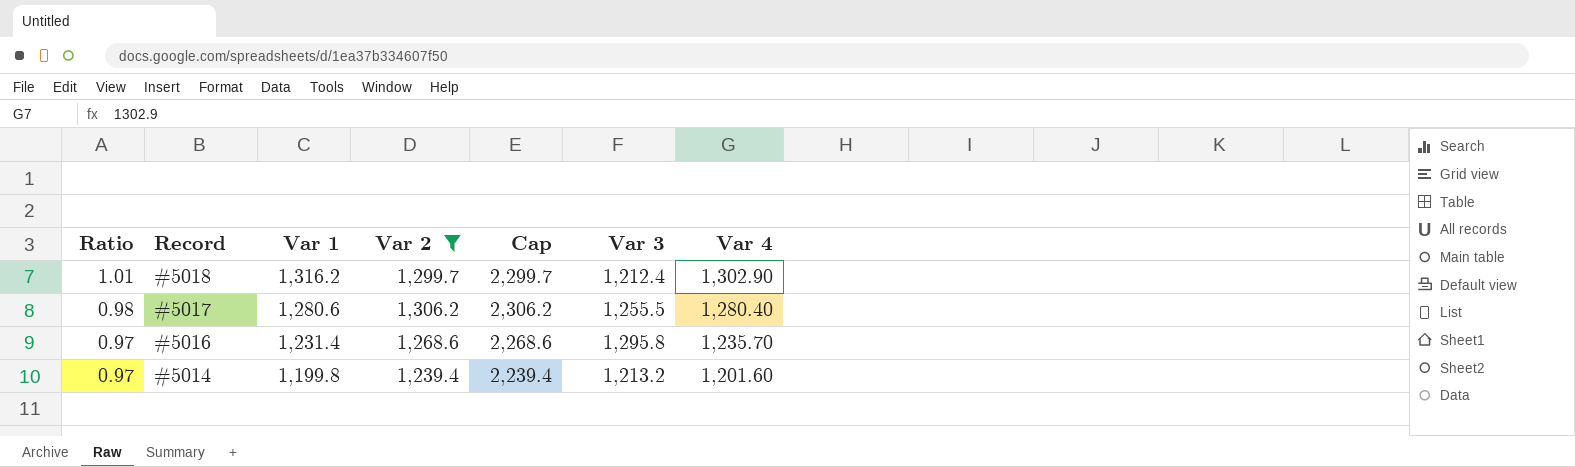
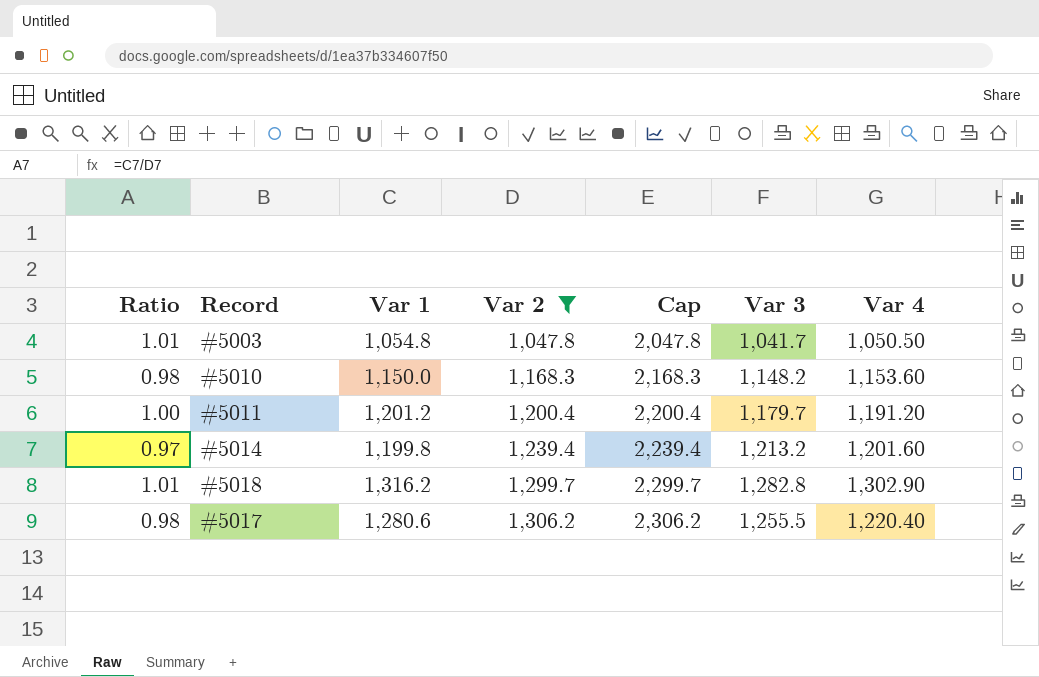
row order: Ratio descending -> Var 2 ascending
row #5016: 0.97 | 1,231.4 | 1,268.6 | 2,268.6 | 1,295.8 | 1,235.70 -> none
row #5003: none -> 1.01 | 1,054.8 | 1,047.8 | 2,047.8 | 1,041.7 | 1,050.50
row #5010: none -> 0.98 | 1,150.0 | 1,168.3 | 2,168.3 | 1,148.2 | 1,153.60
row #5011: none -> 1.00 | 1,201.2 | 1,200.4 | 2,200.4 | 1,179.7 | 1,191.20
#5018 | Var 3: 1,212.4 -> 1,282.8
#5017 | Var 4: 1,280.40 -> 1,220.40

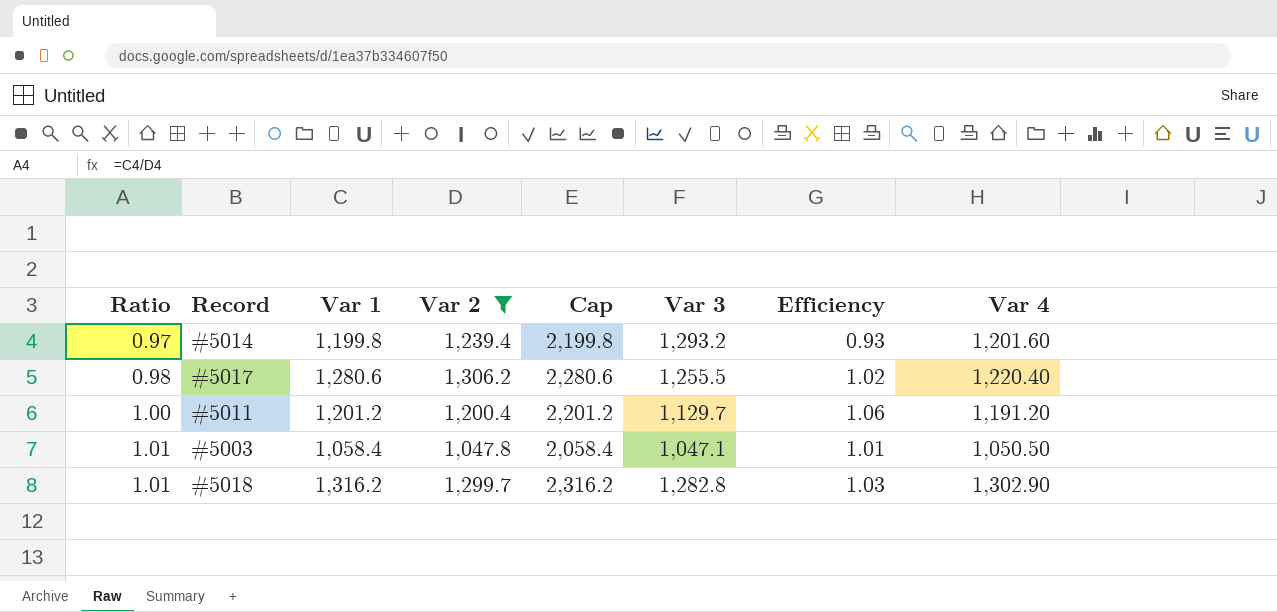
row order: Var 2 ascending -> Ratio ascending
column Cap | formula: [Var 2] + 1000 -> [Var 1] + 1000
column Efficiency | formula: none -> [Var 1] / [Var 3]
row #5010: 0.98 | 1,150.0 | 1,168.3 | 2,168.3 | 1,148.2 | 1,153.60 -> none
#5014 | Var 3: 1,213.2 -> 1,293.2
#5011 | Var 3: 1,179.7 -> 1,129.7
#5003 | Var 1: 1,054.8 -> 1,058.4
#5003 | Var 3: 1,041.7 -> 1,047.1

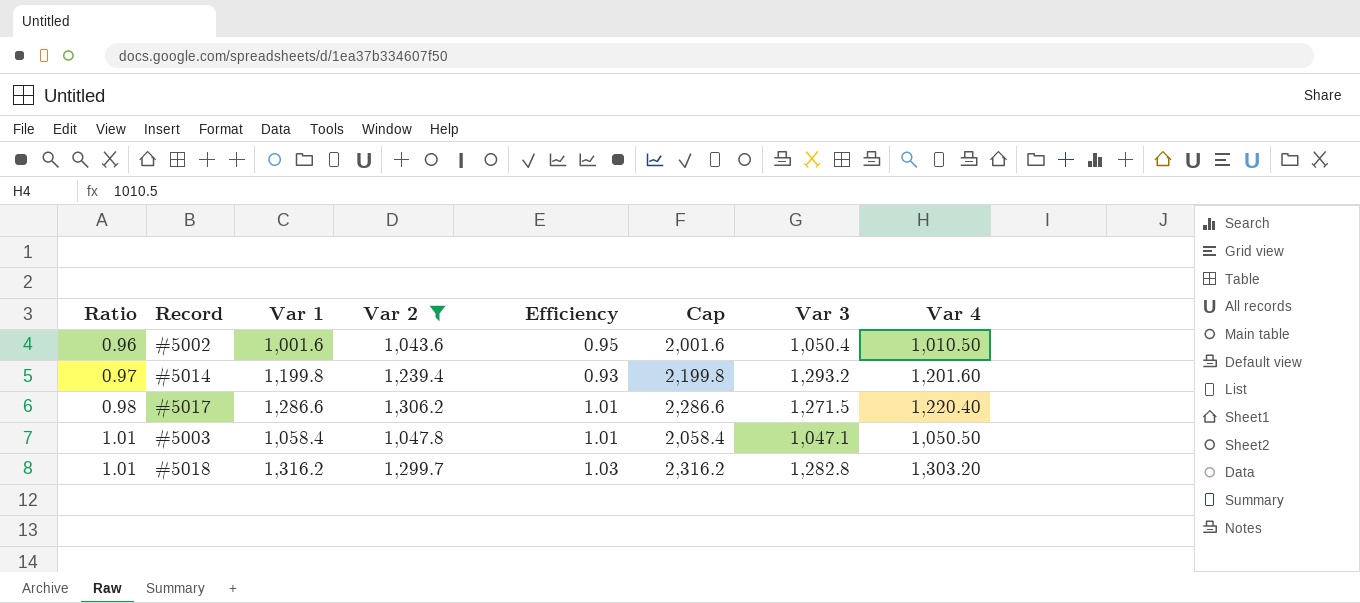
column Efficiency | position: 7 -> 5
row #5011: 1.00 | 1,201.2 | 1,200.4 | 2,201.2 | 1,129.7 | 1.06 | 1,191.20 -> none
row #5002: none -> 0.96 | 1,001.6 | 1,043.6 | 0.95 | 2,001.6 | 1,050.4 | 1,010.50
#5017 | Var 1: 1,280.6 -> 1,286.6
#5017 | Efficiency: 1.02 -> 1.01
#5017 | Cap: 2,280.6 -> 2,286.6
#5017 | Var 3: 1,255.5 -> 1,271.5
#5018 | Var 4: 1,302.90 -> 1,303.20

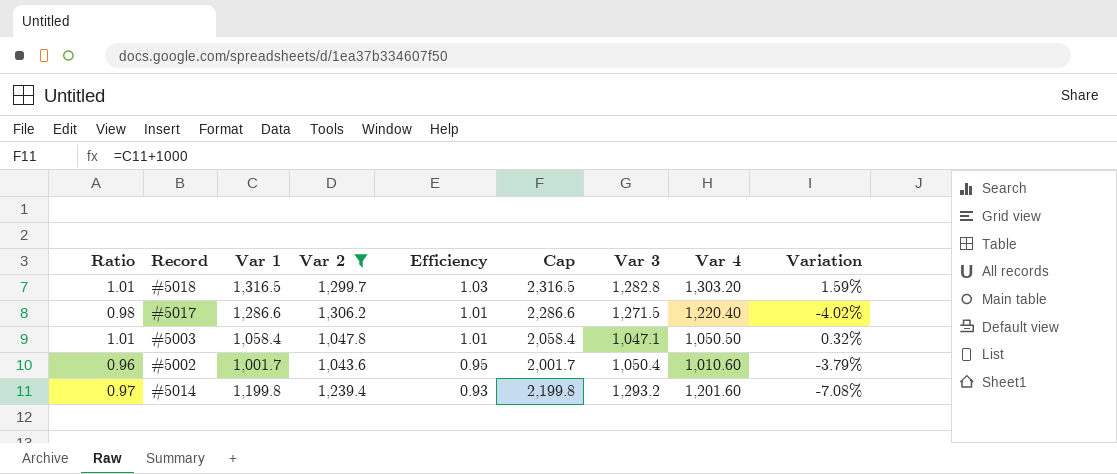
row order: Ratio ascending -> Efficiency descending
column Variation | formula: none -> ([Var 4] - [Var 3]) / [Var 3]
#5018 | Var 1: 1,316.2 -> 1,316.5
#5018 | Cap: 2,316.2 -> 2,316.5
#5002 | Var 1: 1,001.6 -> 1,001.7
#5002 | Cap: 2,001.6 -> 2,001.7
#5002 | Var 4: 1,010.50 -> 1,010.60

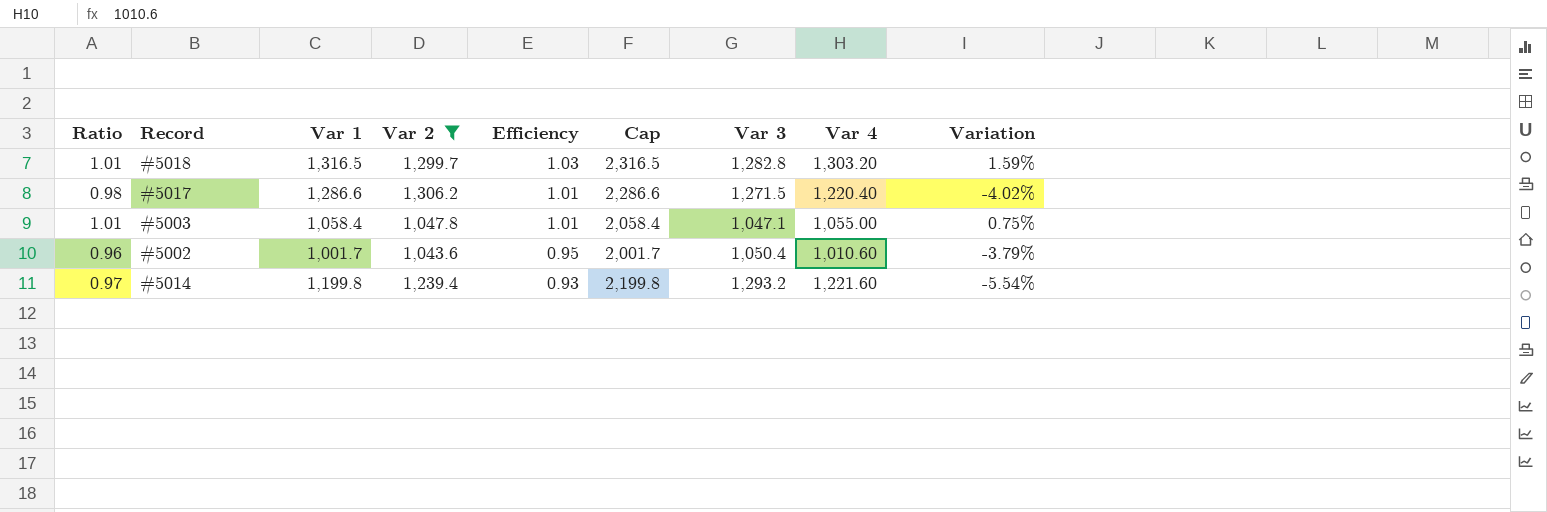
#5003 | Var 4: 1,050.50 -> 1,055.00
#5003 | Variation: 0.32% -> 0.75%
#5014 | Var 4: 1,201.60 -> 1,221.60
#5014 | Variation: -7.08% -> -5.54%

